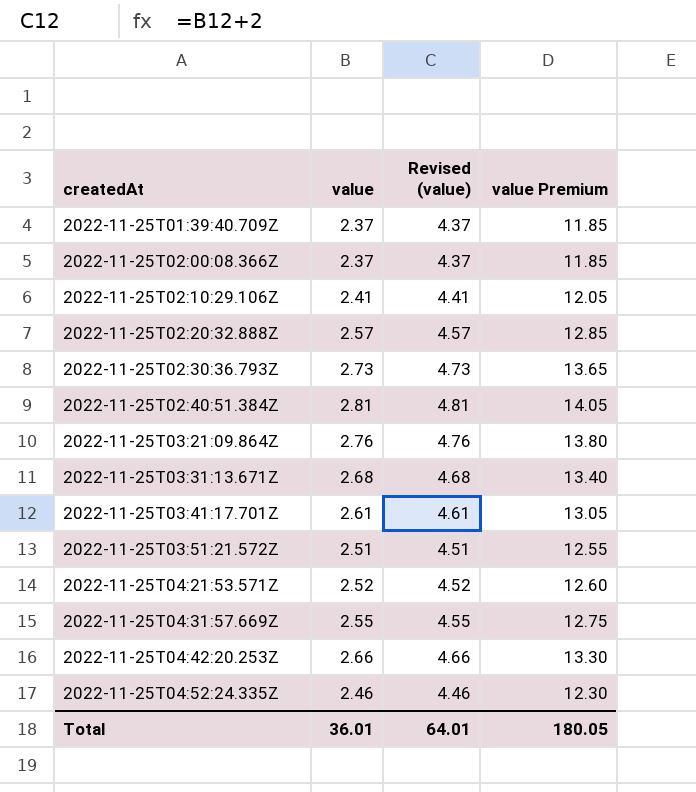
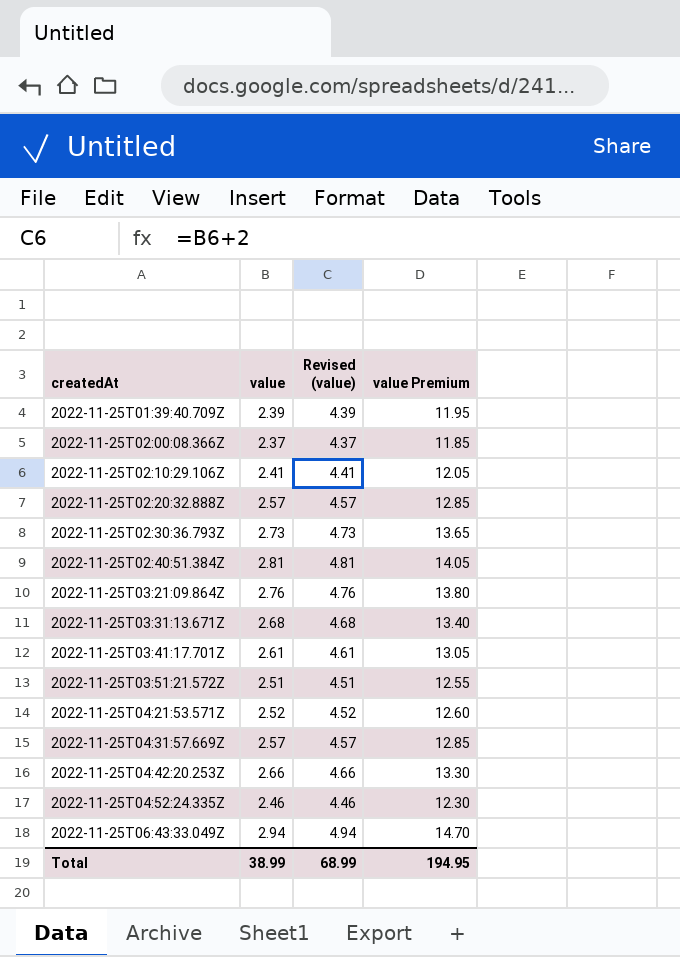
2022-11-25T01:39:40.709Z | value: 2.37 -> 2.39
2022-11-25T01:39:40.709Z | Revised (value): 4.37 -> 4.39
2022-11-25T01:39:40.709Z | value Premium: 11.85 -> 11.95
2022-11-25T04:31:57.669Z | value: 2.55 -> 2.57
2022-11-25T04:31:57.669Z | Revised (value): 4.55 -> 4.57
2022-11-25T04:31:57.669Z | value Premium: 12.75 -> 12.85
row 2022-11-25T06:43:33.049Z: none -> 2.94 | 4.94 | 14.70
Total | value: 36.01 -> 38.99
Total | Revised (value): 64.01 -> 68.99
Total | value Premium: 180.05 -> 194.95

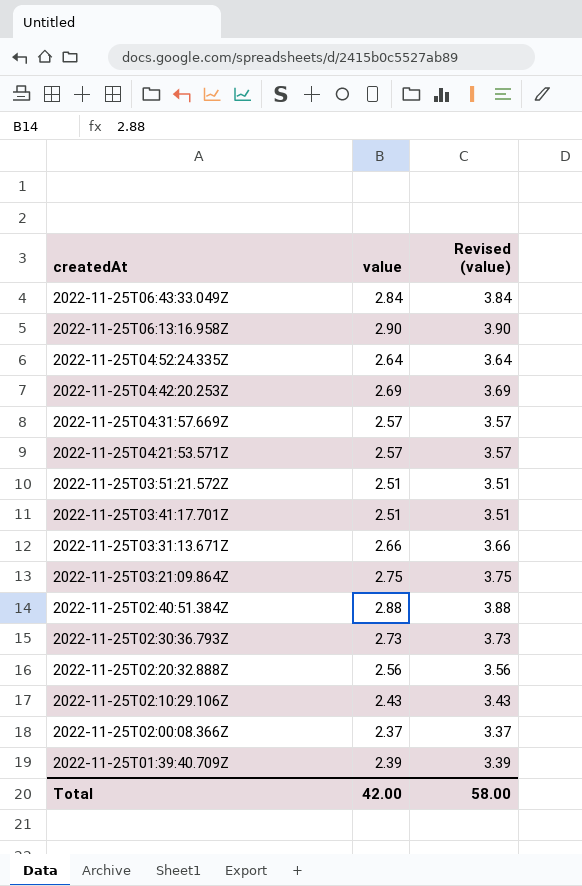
row order: createdAt ascending -> createdAt descending
column value Premium | formula: [value] * 5 -> none
column Revised (value) | formula: [value] + 2 -> [value] + 1
2022-11-25T06:43:33.049Z | value: 2.94 -> 2.84
row 2022-11-25T06:13:16.958Z: none -> 2.90 | 3.90
2022-11-25T04:52:24.335Z | value: 2.46 -> 2.64
2022-11-25T04:42:20.253Z | value: 2.66 -> 2.69
2022-11-25T04:21:53.571Z | value: 2.52 -> 2.57
2022-11-25T03:41:17.701Z | value: 2.61 -> 2.51
2022-11-25T03:31:13.671Z | value: 2.68 -> 2.66
2022-11-25T03:21:09.864Z | value: 2.76 -> 2.75
2022-11-25T02:40:51.384Z | value: 2.81 -> 2.88
2022-11-25T02:20:32.888Z | value: 2.57 -> 2.56
2022-11-25T02:10:29.106Z | value: 2.41 -> 2.43
Total | value: 38.99 -> 42.00
Total | Revised (value): 68.99 -> 58.00

